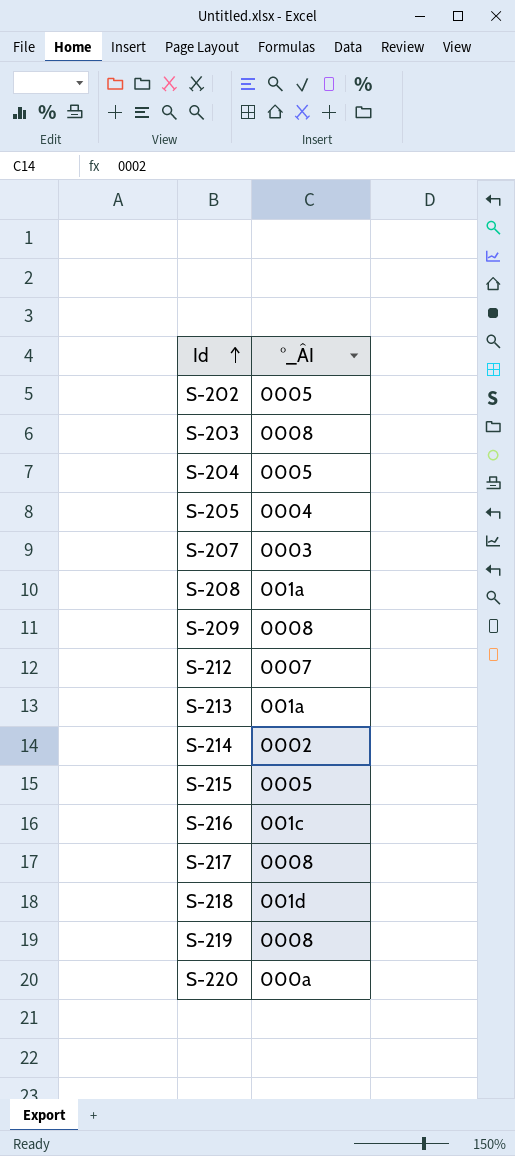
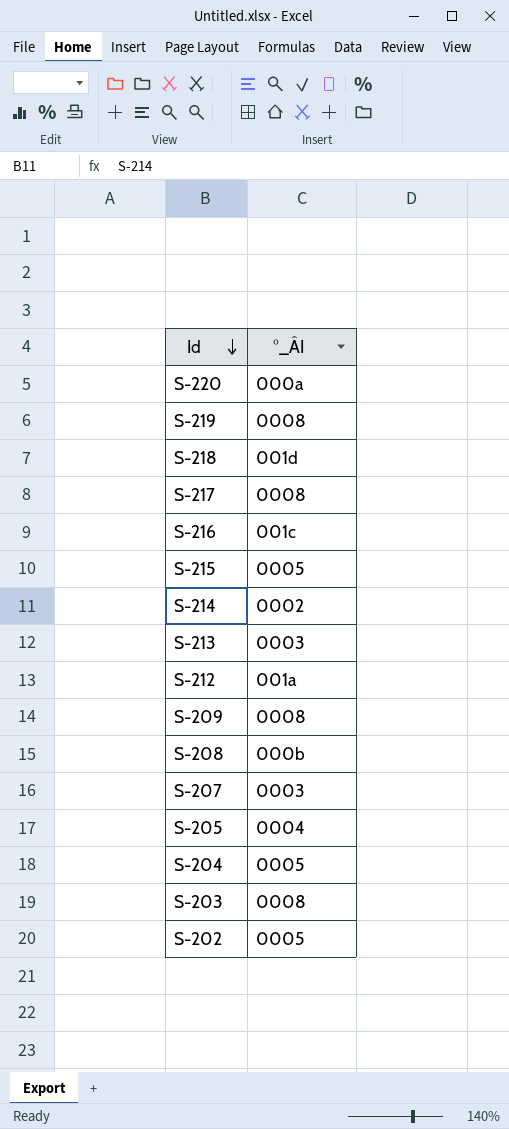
row order: Id ascending -> Id descending
S-213 | °_ÂI: 001a -> 0003
S-212 | °_ÂI: 0007 -> 001a
S-208 | °_ÂI: 001a -> 000b

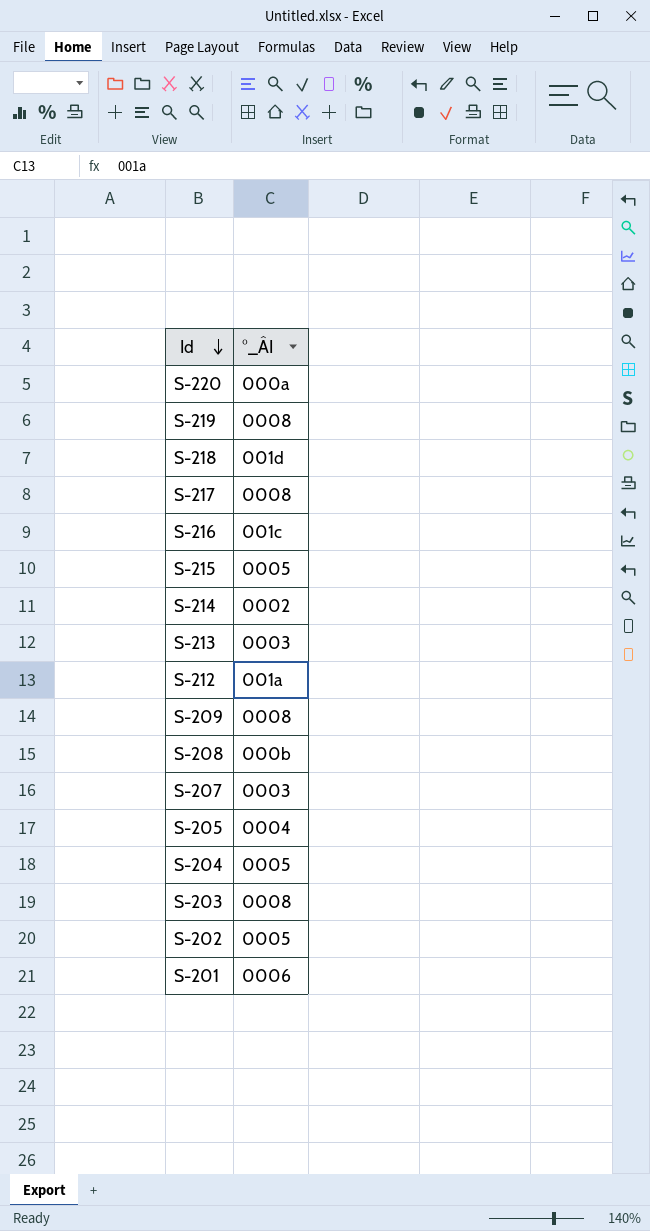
row S-201: none -> 0006

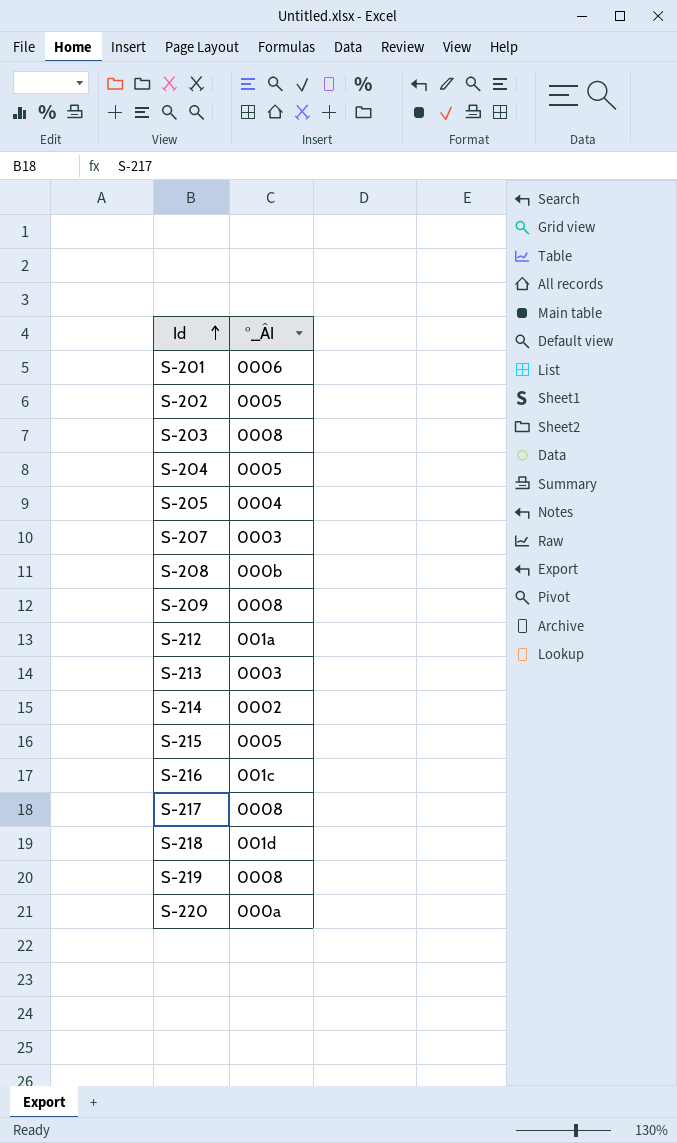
row order: Id descending -> Id ascending

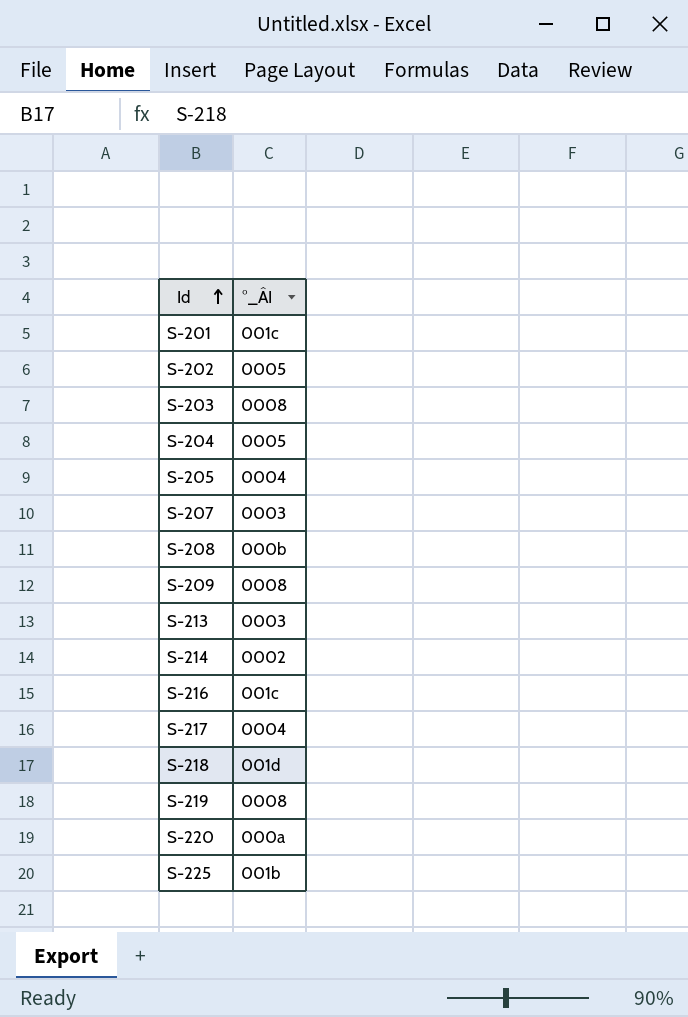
row S-212: 001a -> none
row S-215: 0005 -> none
S-201 | °_ÂI: 0006 -> 001c
S-217 | °_ÂI: 0008 -> 0004
row S-225: none -> 001b

